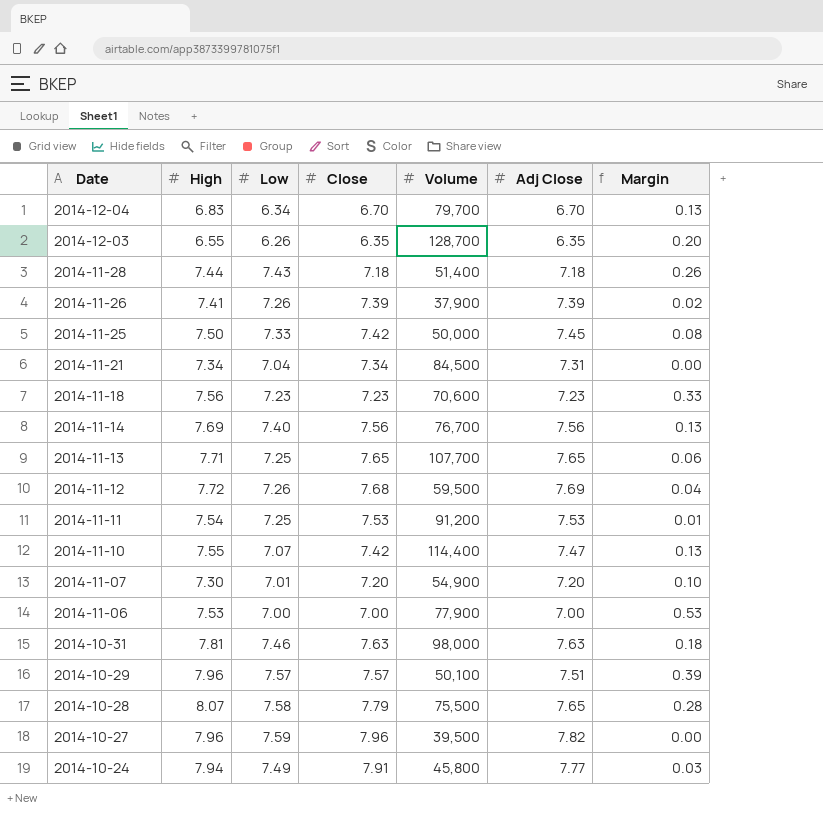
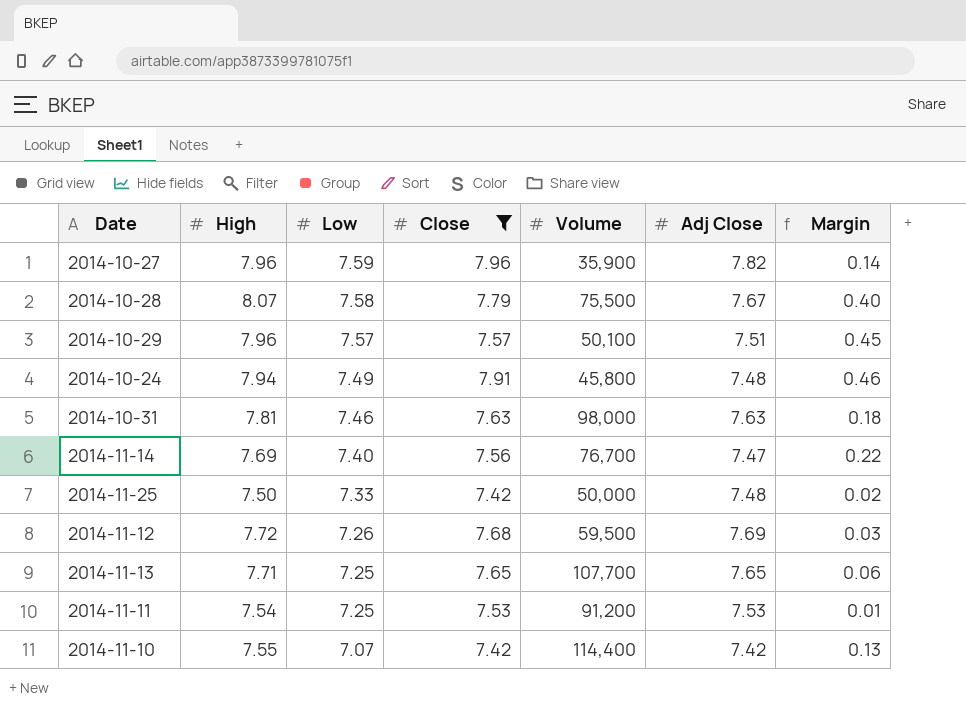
filter: none -> Close >= 7.42
row order: Date descending -> Low descending
column Margin | formula: [High] - [Close] -> [High] - [Adj Close]
2014-10-27 | Volume: 39,500 -> 35,900
2014-10-28 | Adj Close: 7.65 -> 7.67
2014-10-24 | Adj Close: 7.77 -> 7.48
2014-11-14 | Adj Close: 7.56 -> 7.47
2014-11-25 | Adj Close: 7.45 -> 7.48
2014-11-10 | Adj Close: 7.47 -> 7.42

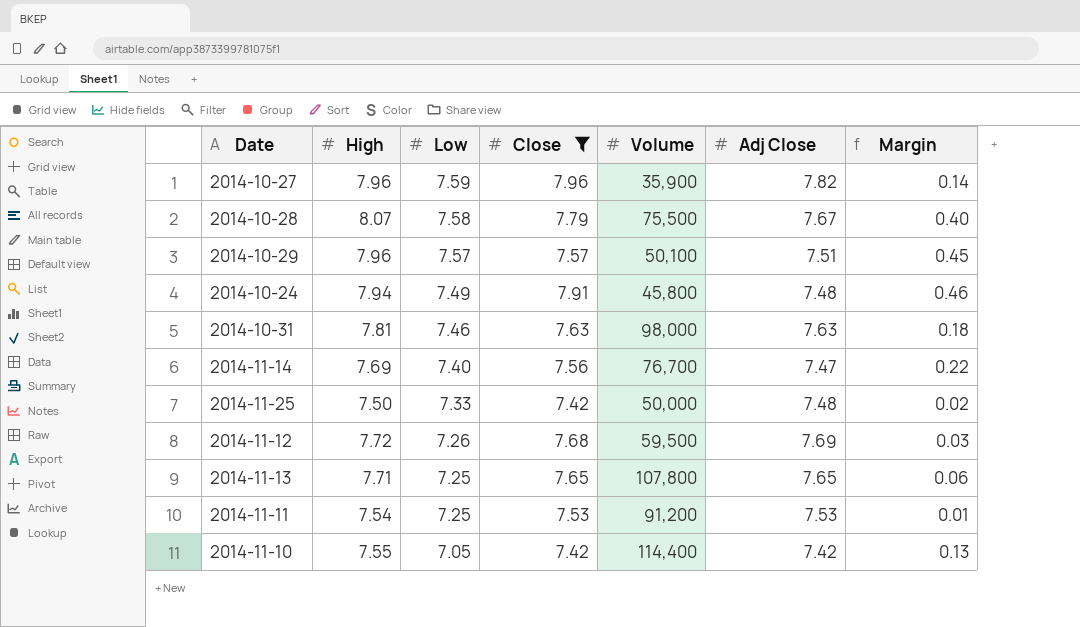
2014-11-13 | Volume: 107,700 -> 107,800
2014-11-10 | Low: 7.07 -> 7.05

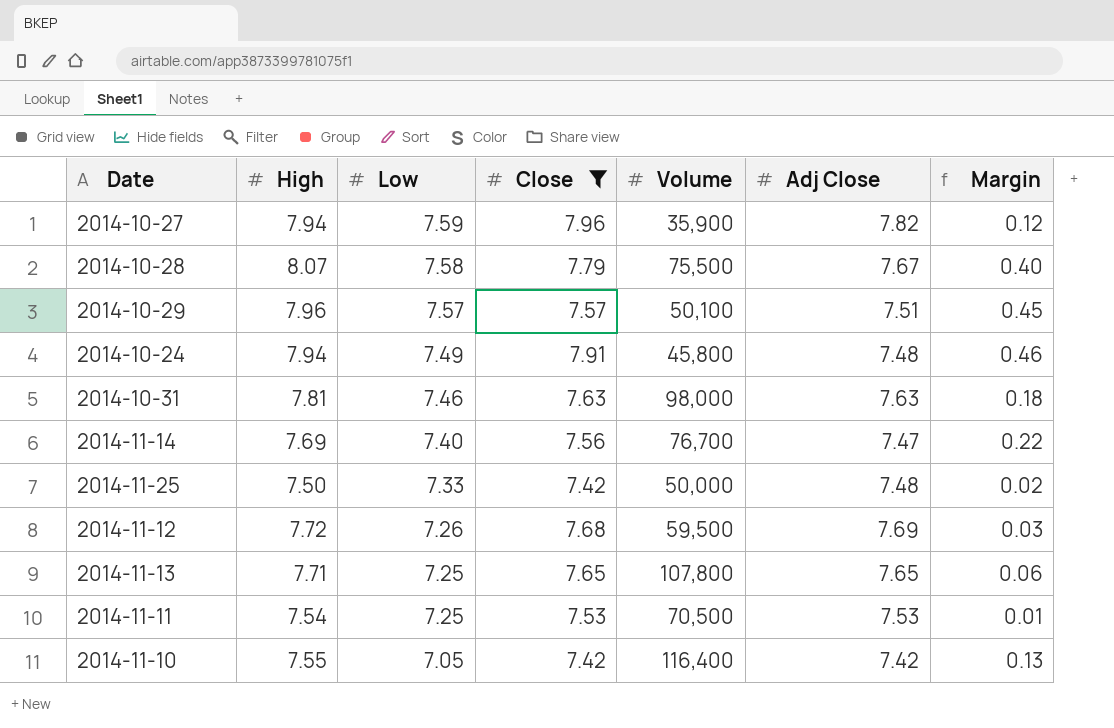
2014-10-27 | High: 7.96 -> 7.94
2014-10-27 | Margin: 0.14 -> 0.12
2014-11-11 | Volume: 91,200 -> 70,500
2014-11-10 | Volume: 114,400 -> 116,400

